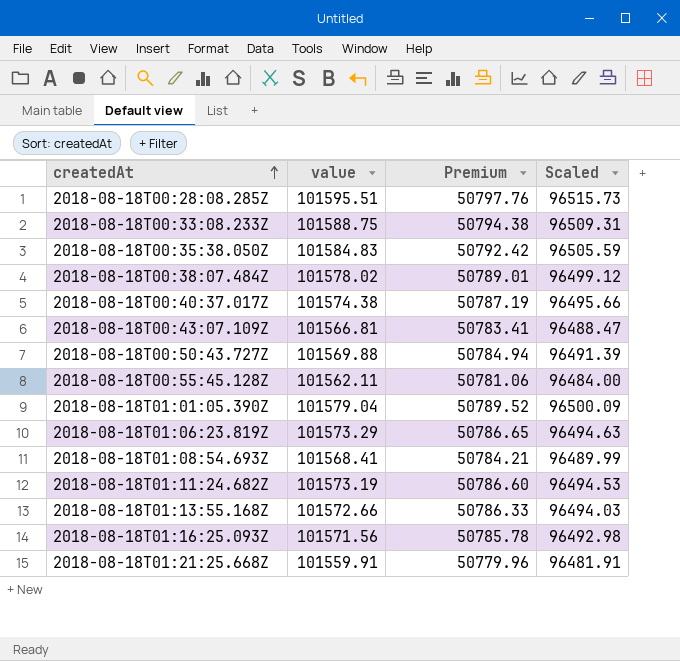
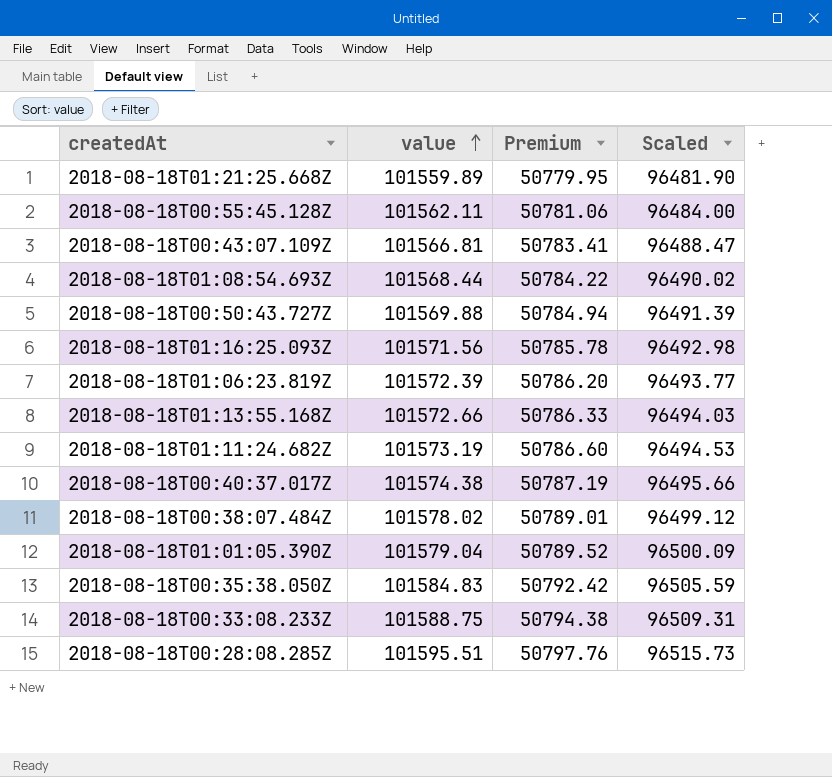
row order: createdAt ascending -> value ascending
2018-08-18T01:21:25.668Z | value: 101559.91 -> 101559.89
2018-08-18T01:21:25.668Z | Premium: 50779.96 -> 50779.95
2018-08-18T01:21:25.668Z | Scaled: 96481.91 -> 96481.90
2018-08-18T01:08:54.693Z | value: 101568.41 -> 101568.44
2018-08-18T01:08:54.693Z | Premium: 50784.21 -> 50784.22
2018-08-18T01:08:54.693Z | Scaled: 96489.99 -> 96490.02
2018-08-18T01:06:23.819Z | value: 101573.29 -> 101572.39
2018-08-18T01:06:23.819Z | Premium: 50786.65 -> 50786.20
2018-08-18T01:06:23.819Z | Scaled: 96494.63 -> 96493.77

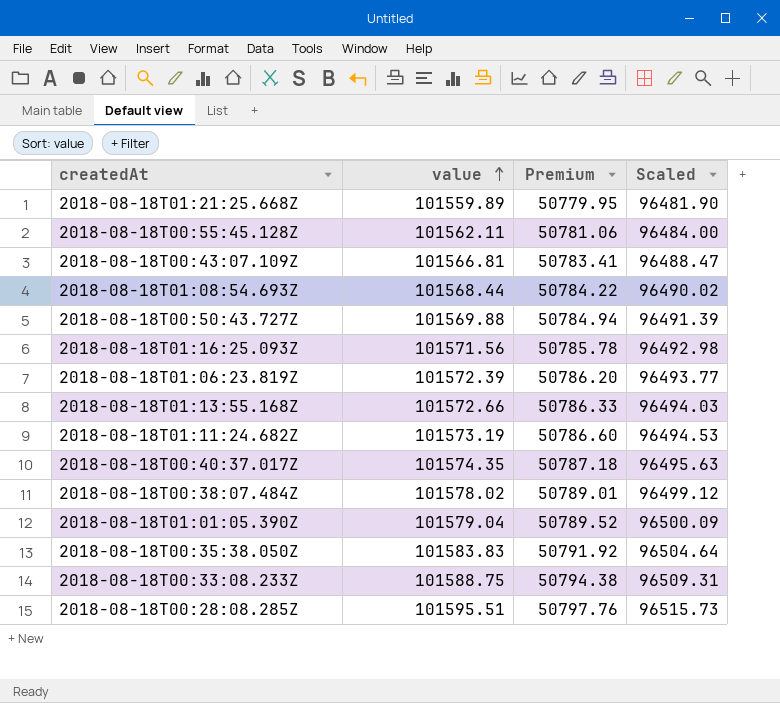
2018-08-18T00:40:37.017Z | value: 101574.38 -> 101574.35
2018-08-18T00:40:37.017Z | Premium: 50787.19 -> 50787.18
2018-08-18T00:40:37.017Z | Scaled: 96495.66 -> 96495.63
2018-08-18T00:35:38.050Z | value: 101584.83 -> 101583.83
2018-08-18T00:35:38.050Z | Premium: 50792.42 -> 50791.92
2018-08-18T00:35:38.050Z | Scaled: 96505.59 -> 96504.64

